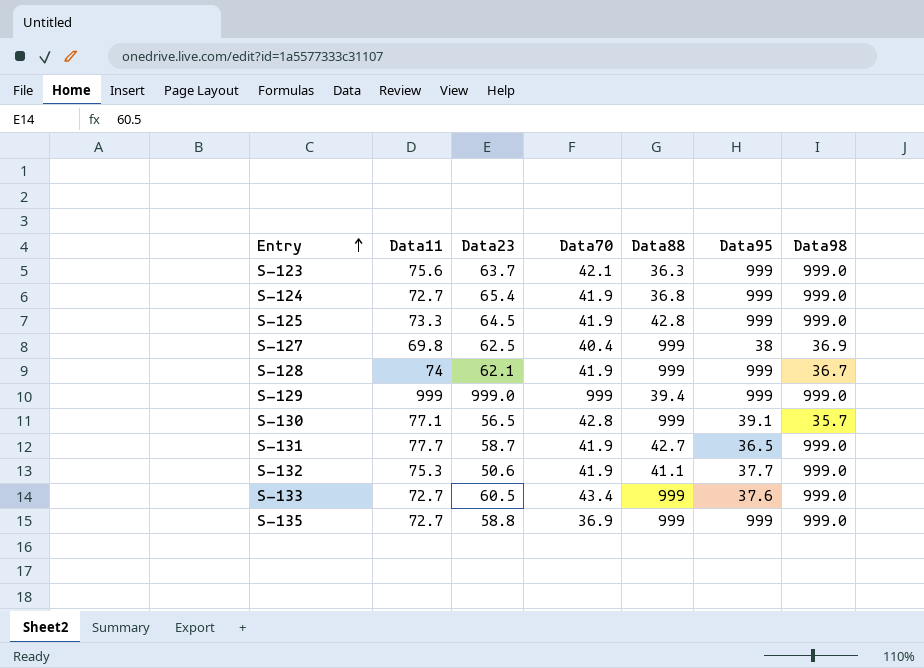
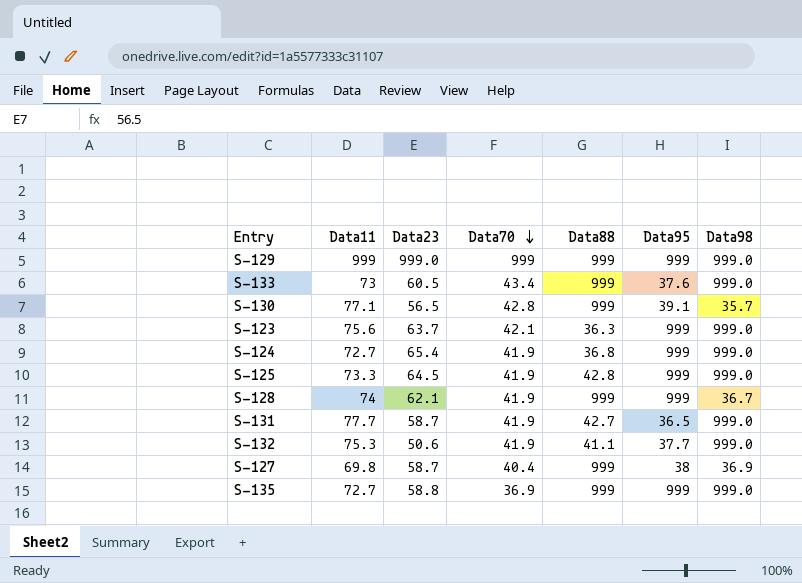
row order: Entry ascending -> Data70 descending
S-129 | Data88: 39.4 -> 999
S-133 | Data11: 72.7 -> 73
S-127 | Data23: 62.5 -> 58.7

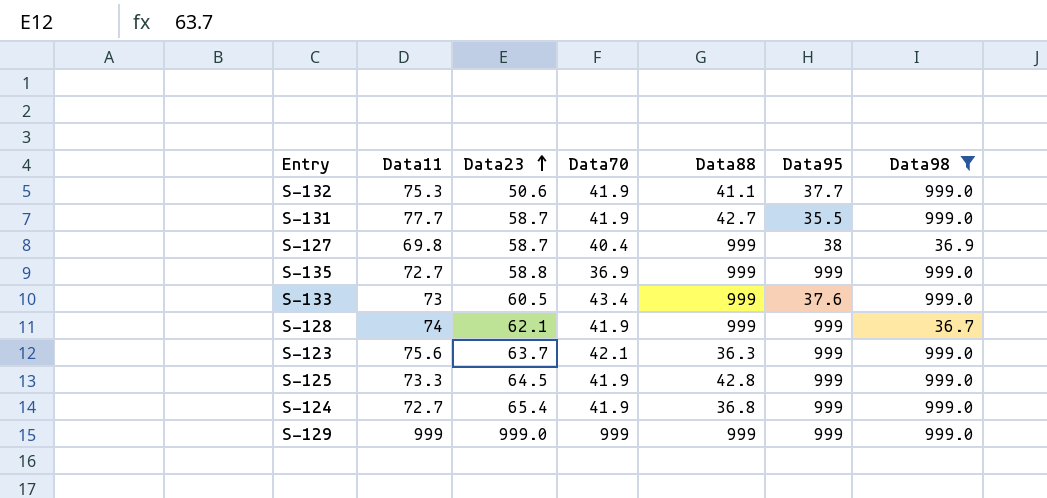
filter: none -> Data98 != 35.7
row order: Data70 descending -> Data23 ascending
S-131 | Data95: 36.5 -> 35.5

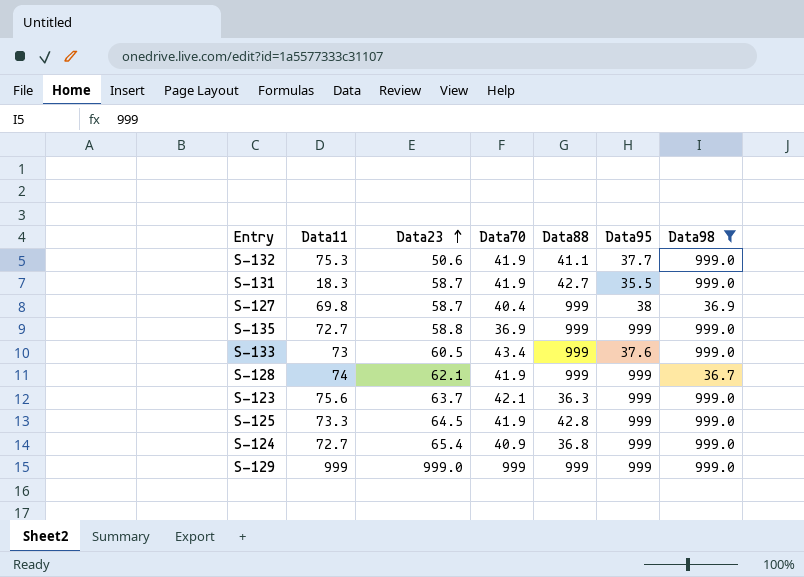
S-131 | Data11: 77.7 -> 18.3
S-124 | Data70: 41.9 -> 40.9

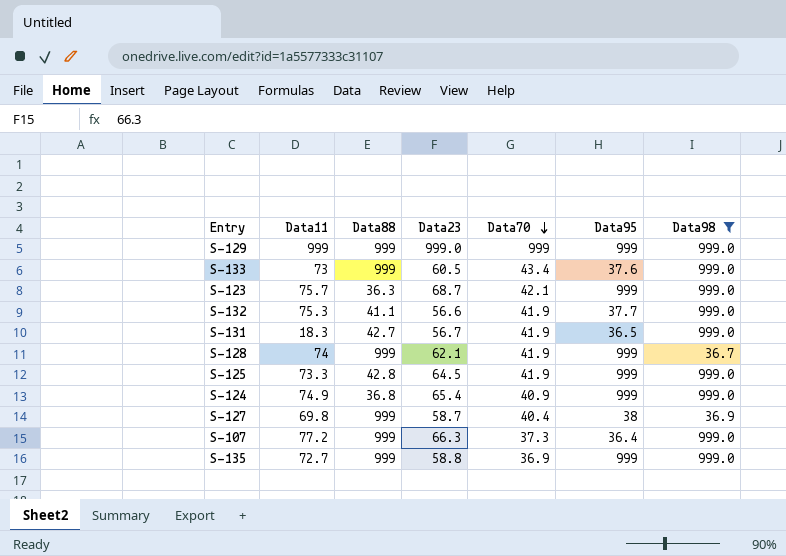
row order: Data23 ascending -> Data70 descending
column Data88 | position: 5 -> 3
S-123 | Data11: 75.6 -> 75.7
S-123 | Data23: 63.7 -> 68.7
S-132 | Data23: 50.6 -> 56.6
S-131 | Data23: 58.7 -> 56.7
S-131 | Data95: 35.5 -> 36.5
S-124 | Data11: 72.7 -> 74.9
row S-107: none -> 77.2 | 999 | 66.3 | 37.3 | 36.4 | 999.0

